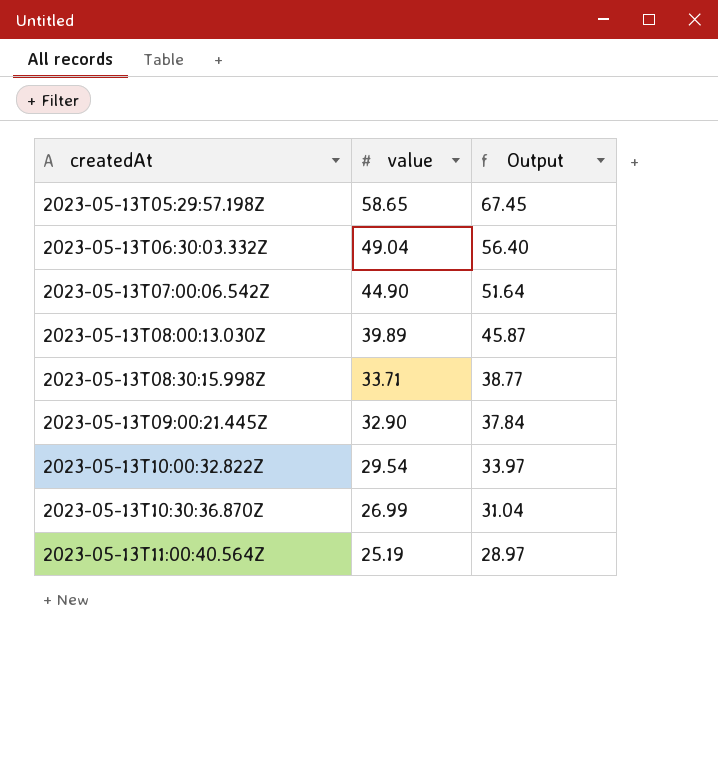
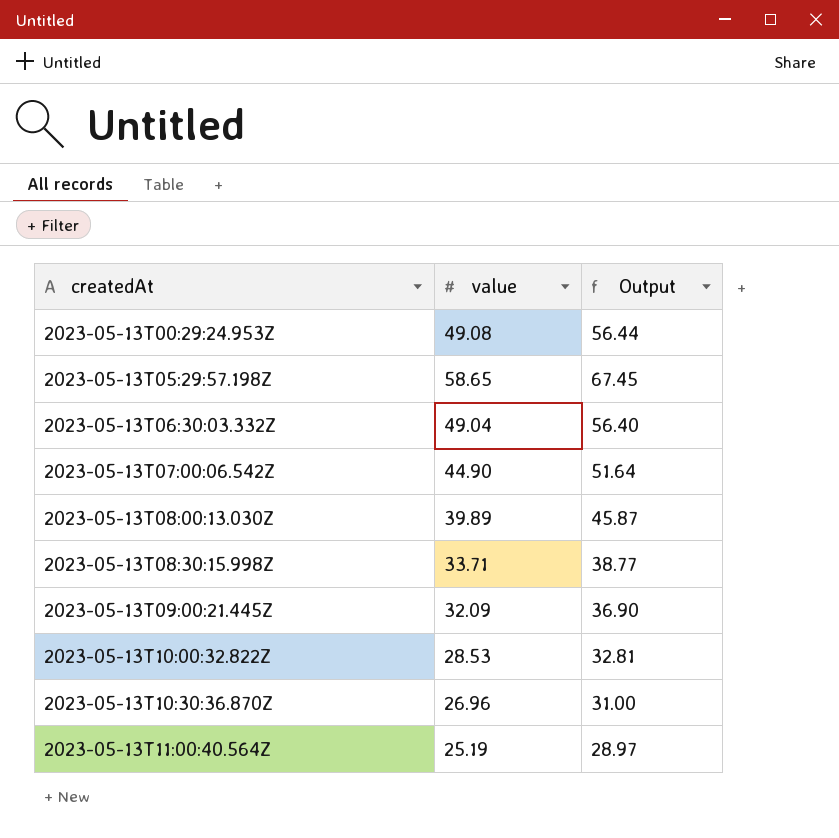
row 2023-05-13T00:29:24.953Z: none -> 49.08 | 56.44
2023-05-13T09:00:21.445Z | value: 32.90 -> 32.09
2023-05-13T09:00:21.445Z | Output: 37.84 -> 36.90
2023-05-13T10:00:32.822Z | value: 29.54 -> 28.53
2023-05-13T10:00:32.822Z | Output: 33.97 -> 32.81
2023-05-13T10:30:36.870Z | value: 26.99 -> 26.96
2023-05-13T10:30:36.870Z | Output: 31.04 -> 31.00

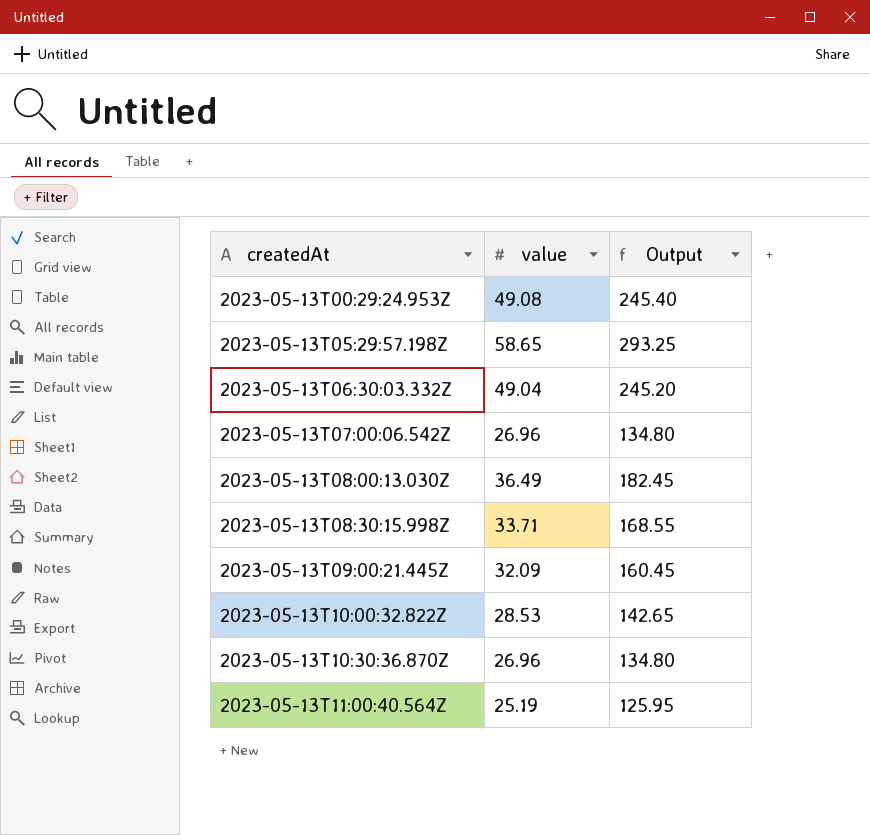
column Output | formula: [value] * 1.15 -> [value] * 5
2023-05-13T07:00:06.542Z | value: 44.90 -> 26.96
2023-05-13T08:00:13.030Z | value: 39.89 -> 36.49

